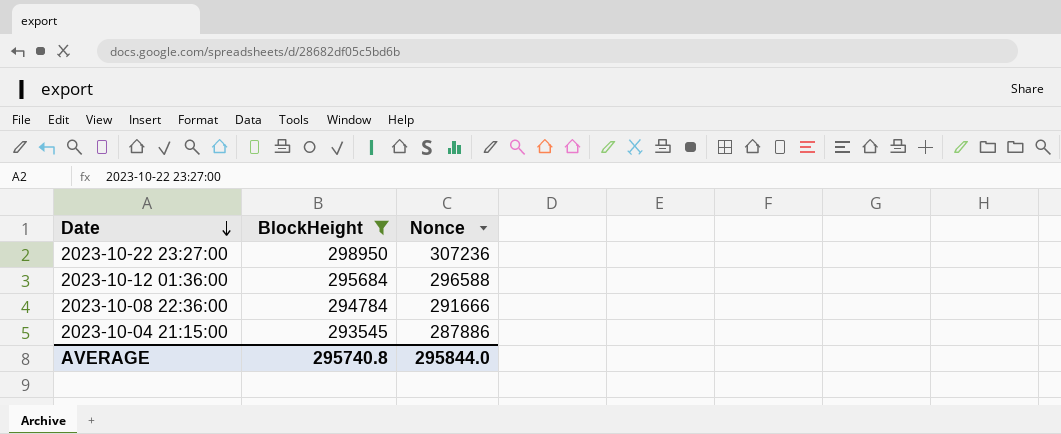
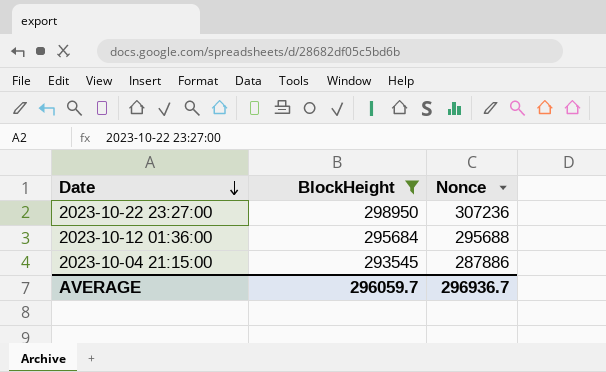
row 2023-10-08 22:36:00: 294784 | 291666 -> none
2023-10-12 01:36:00 | Nonce: 296588 -> 295688
AVERAGE | BlockHeight: 295740.8 -> 296059.7
AVERAGE | Nonce: 295844.0 -> 296936.7

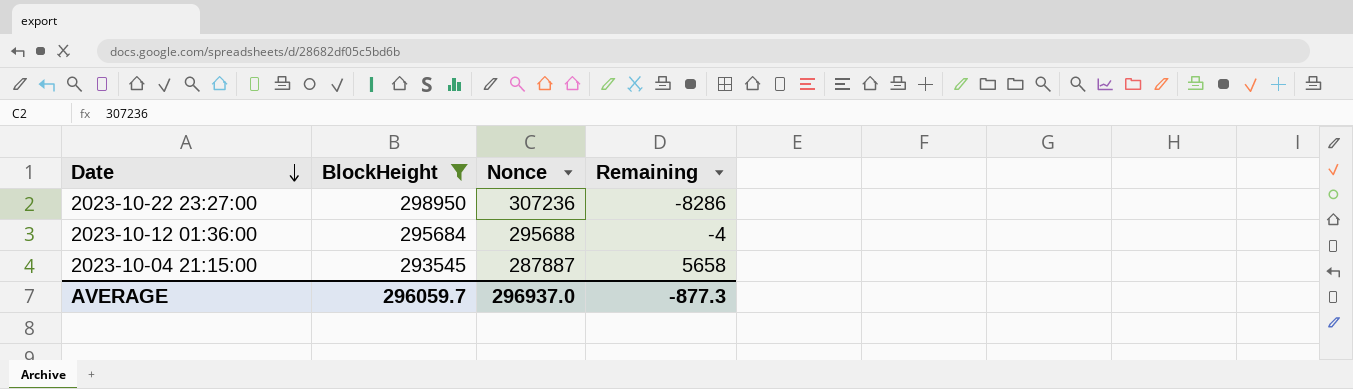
column Remaining | formula: none -> [BlockHeight] - [Nonce]
2023-10-04 21:15:00 | Nonce: 287886 -> 287887
AVERAGE | Nonce: 296936.7 -> 296937.0

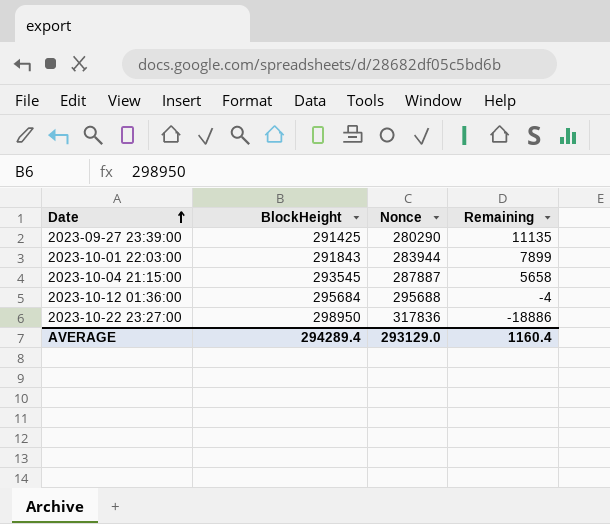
filter: BlockHeight >= 293545 -> none
row order: Date descending -> Date ascending
2023-10-22 23:27:00 | Nonce: 307236 -> 317836
2023-10-22 23:27:00 | Remaining: -8286 -> -18886
AVERAGE | BlockHeight: 296059.7 -> 294289.4
AVERAGE | Nonce: 296937.0 -> 293129.0
AVERAGE | Remaining: -877.3 -> 1160.4

